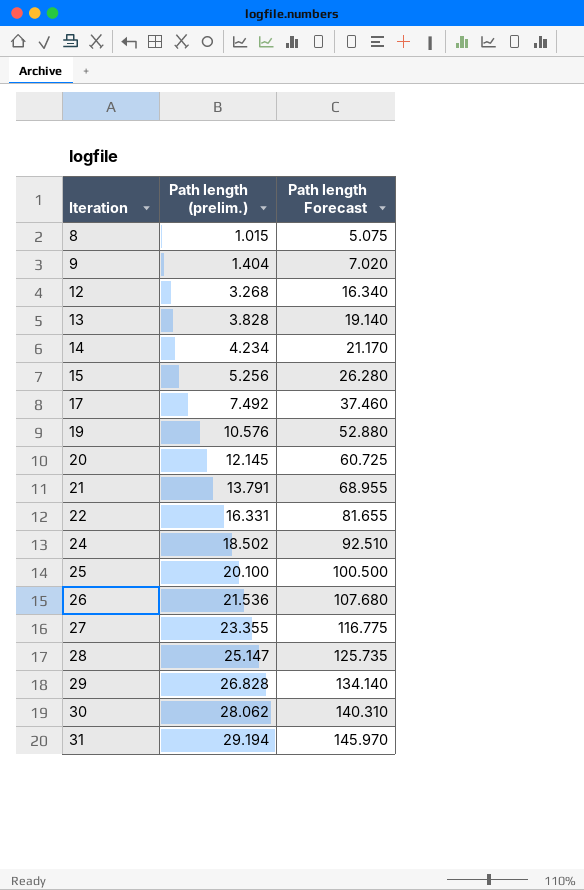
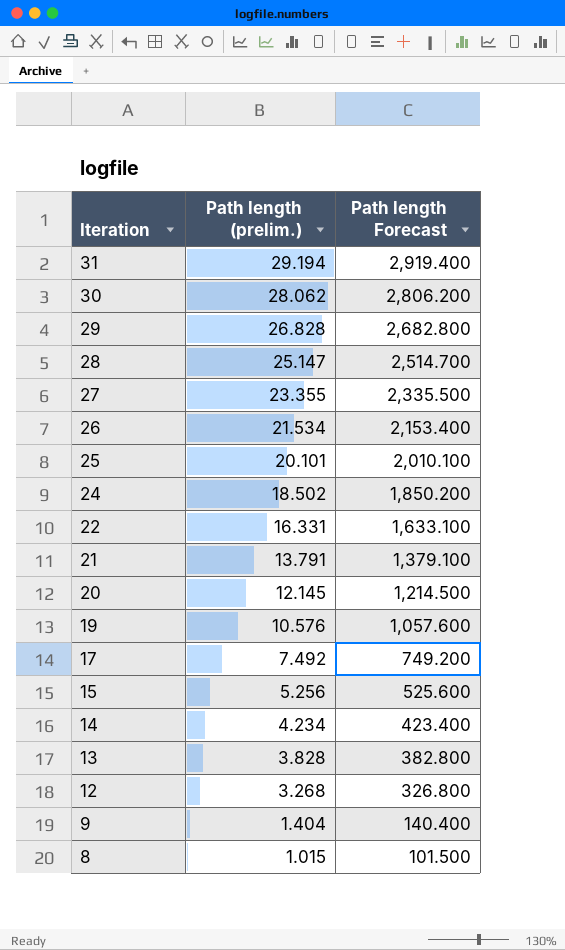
row order: Iteration ascending -> Iteration descending
column Path length Forecast | formula: [Path length (prelim.)] * 5 -> [Path length (prelim.)] * 100
26 | Path length (prelim.): 21.536 -> 21.534
25 | Path length (prelim.): 20.100 -> 20.101

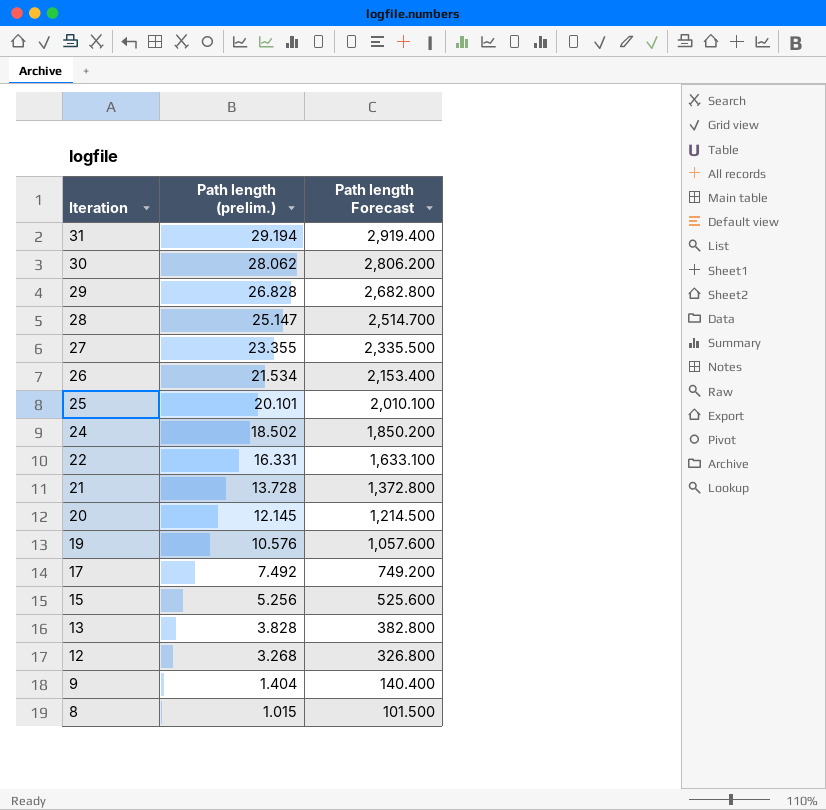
row 14: 4.234 | 423.400 -> none
21 | Path length (prelim.): 13.791 -> 13.728
21 | Path length Forecast: 1,379.100 -> 1,372.800

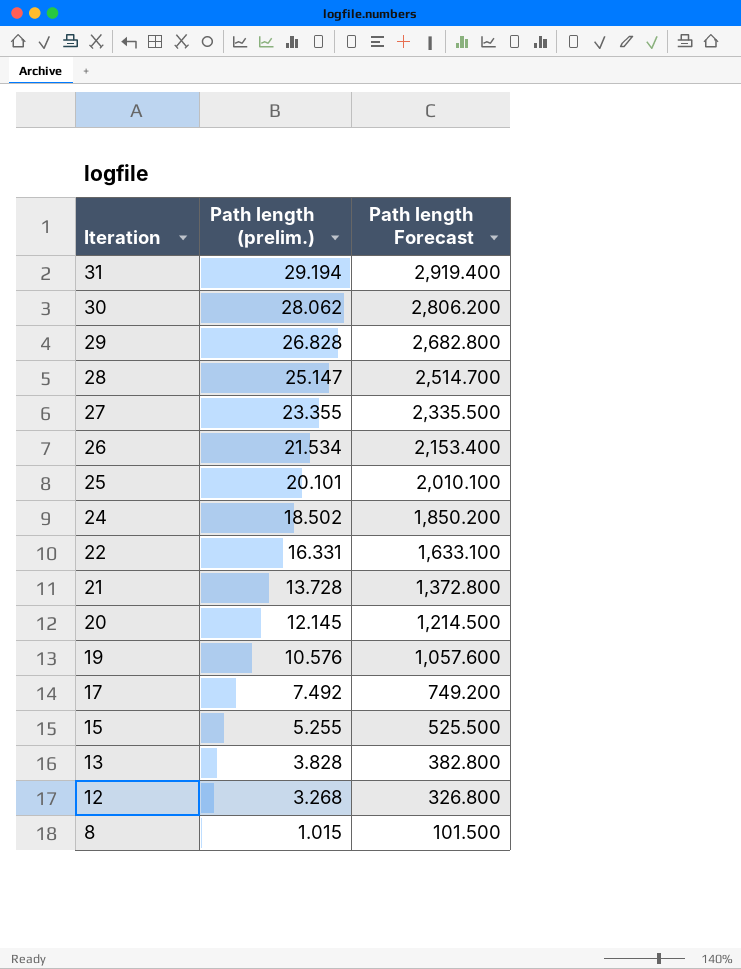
row 9: 1.404 | 140.400 -> none
15 | Path length (prelim.): 5.256 -> 5.255
15 | Path length Forecast: 525.600 -> 525.500

